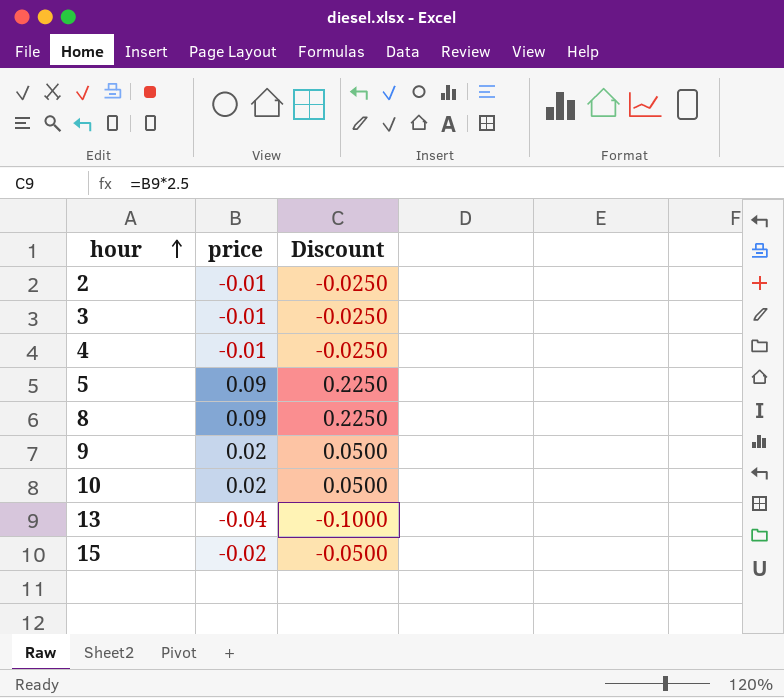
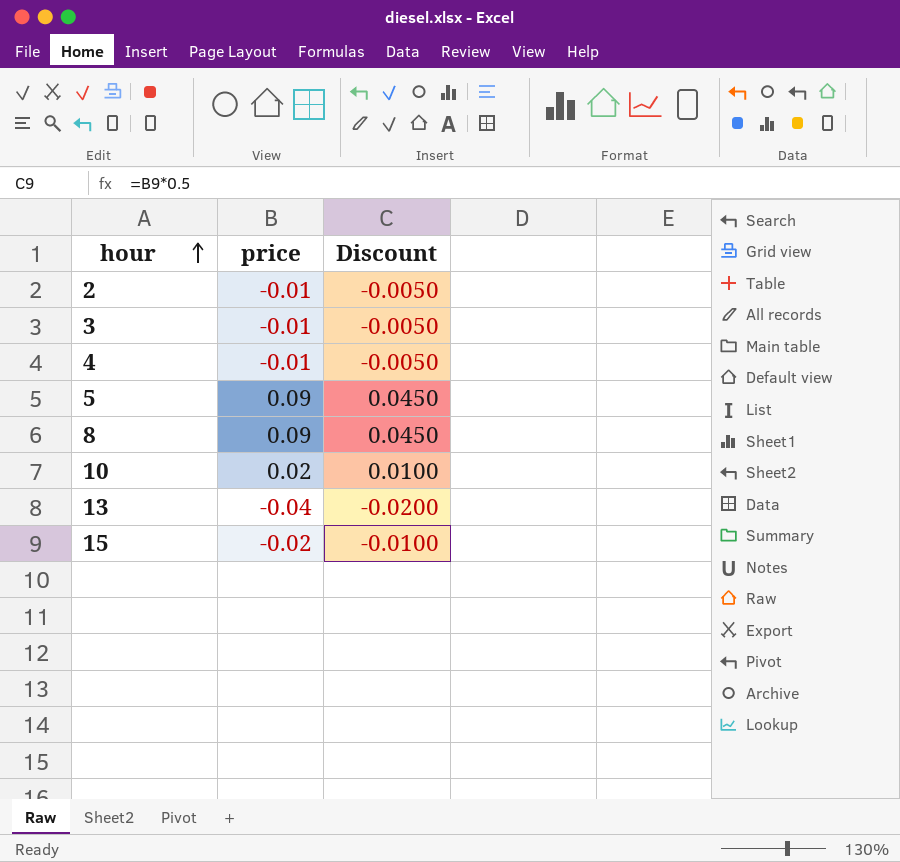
column Discount | formula: [price] * 2.5 -> [price] * 0.5
row 9: 0.02 | 0.0500 -> none

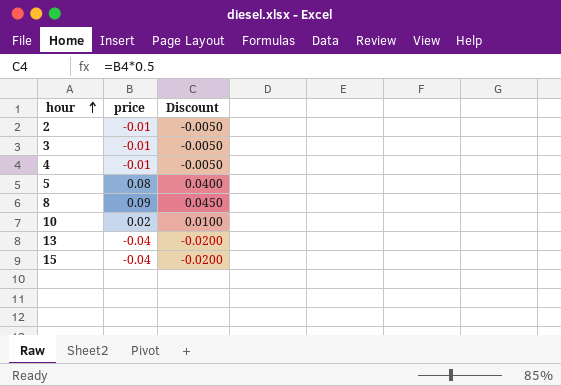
5 | price: 0.09 -> 0.08
5 | Discount: 0.0450 -> 0.0400
15 | price: -0.02 -> -0.04
15 | Discount: -0.0100 -> -0.0200

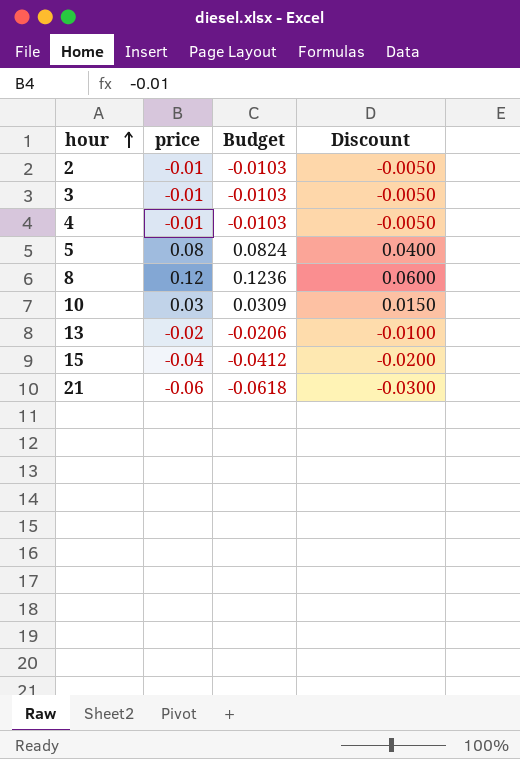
column Budget | formula: none -> [price] * 1.03
8 | price: 0.09 -> 0.12
8 | Discount: 0.0450 -> 0.0600
10 | price: 0.02 -> 0.03
10 | Discount: 0.0100 -> 0.0150
13 | price: -0.04 -> -0.02
13 | Discount: -0.0200 -> -0.0100
row 21: none -> -0.06 | -0.0618 | -0.0300

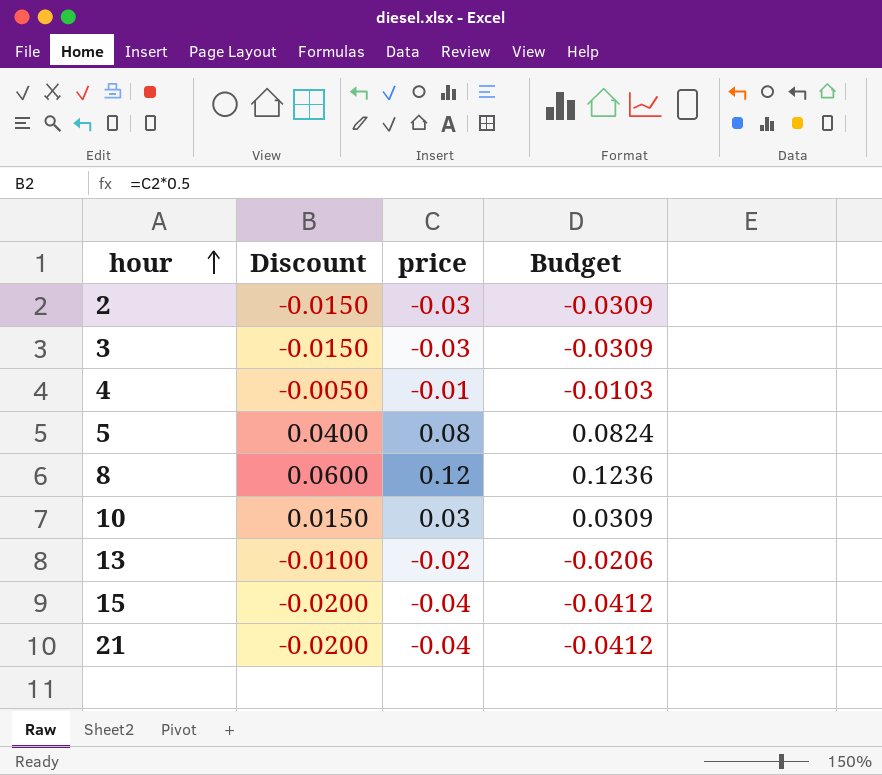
column Discount | position: 4 -> 2
2 | Discount: -0.0050 -> -0.0150
2 | price: -0.01 -> -0.03
2 | Budget: -0.0103 -> -0.0309
3 | Discount: -0.0050 -> -0.0150
3 | price: -0.01 -> -0.03
3 | Budget: -0.0103 -> -0.0309
21 | Discount: -0.0300 -> -0.0200
21 | price: -0.06 -> -0.04
21 | Budget: -0.0618 -> -0.0412

